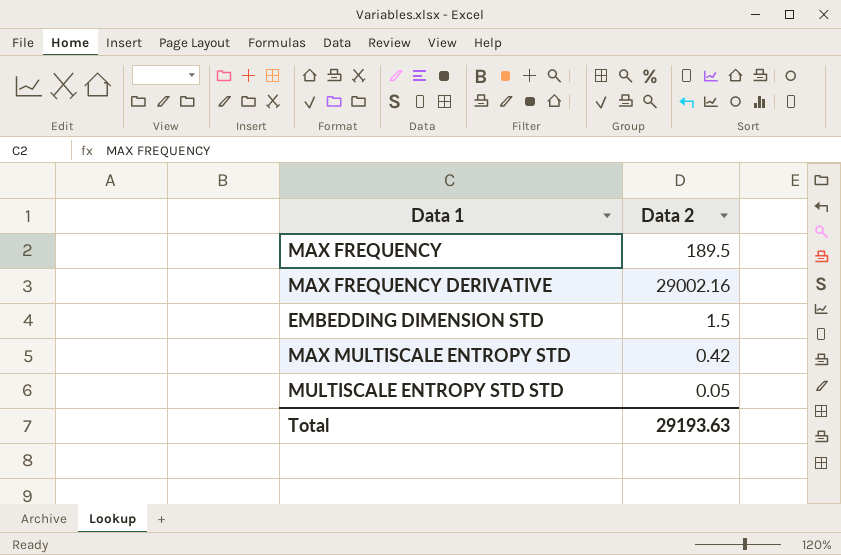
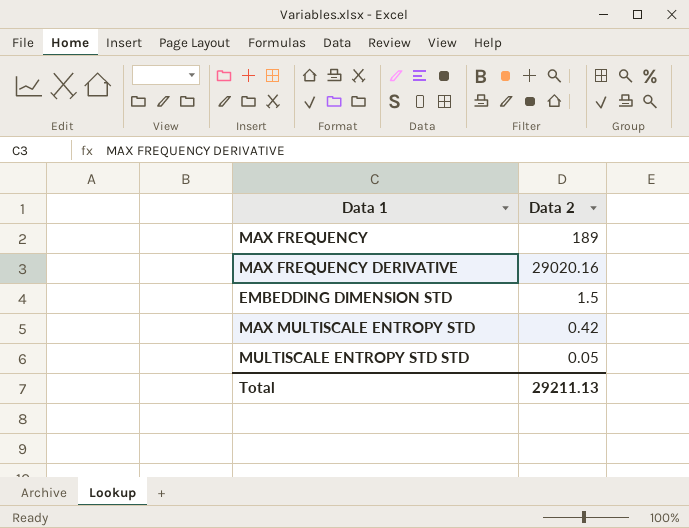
MAX FREQUENCY | Data 2: 189.5 -> 189
MAX FREQUENCY DERIVATIVE | Data 2: 29002.16 -> 29020.16
Total | Data 2: 29193.63 -> 29211.13

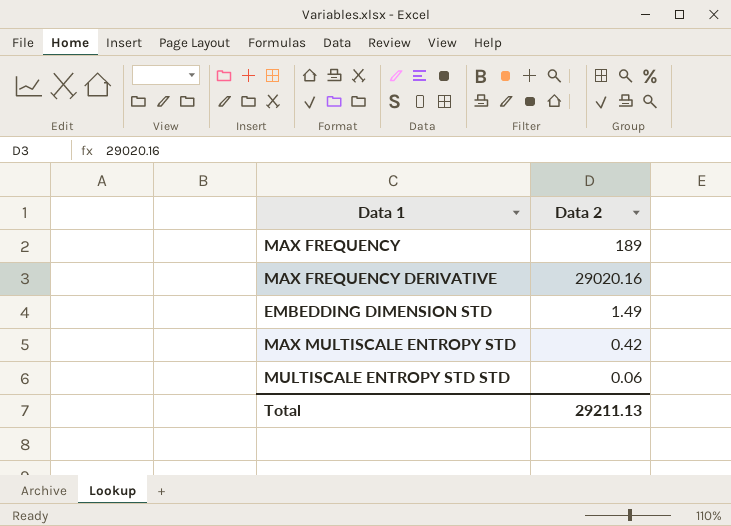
EMBEDDING DIMENSION STD | Data 2: 1.5 -> 1.49
MULTISCALE ENTROPY STD STD | Data 2: 0.05 -> 0.06

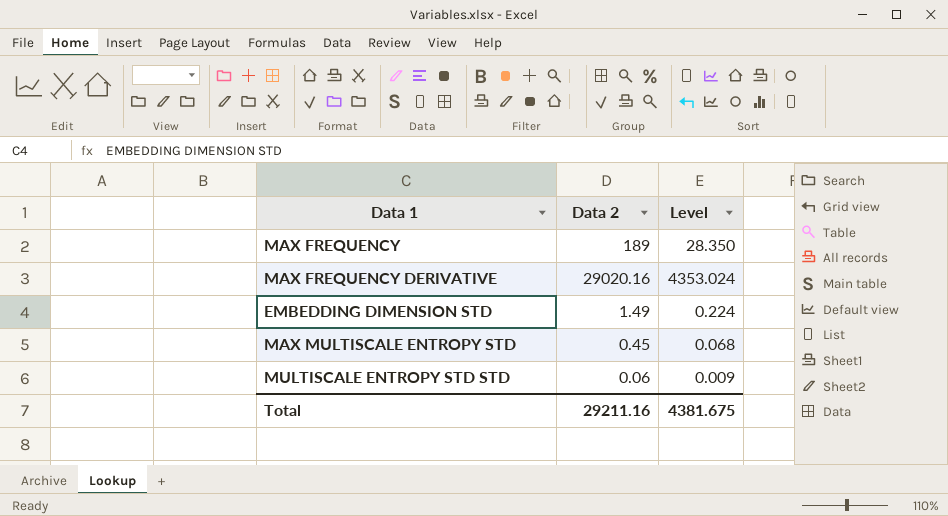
column Level | formula: none -> [Data 2] * 0.15
MAX MULTISCALE ENTROPY STD | Data 2: 0.42 -> 0.45
Total | Data 2: 29211.13 -> 29211.16

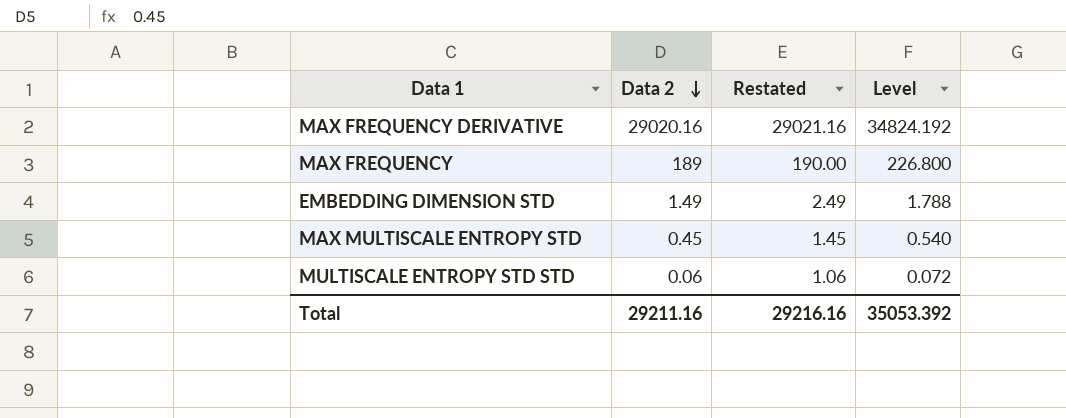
row order: none -> Data 2 descending
column Restated | formula: none -> [Data 2] + 1
column Level | formula: [Data 2] * 0.15 -> [Data 2] * 1.2
Total | Level: 4381.675 -> 35053.392

